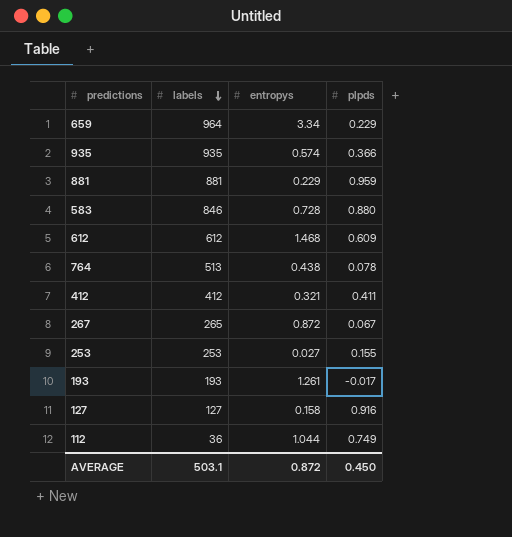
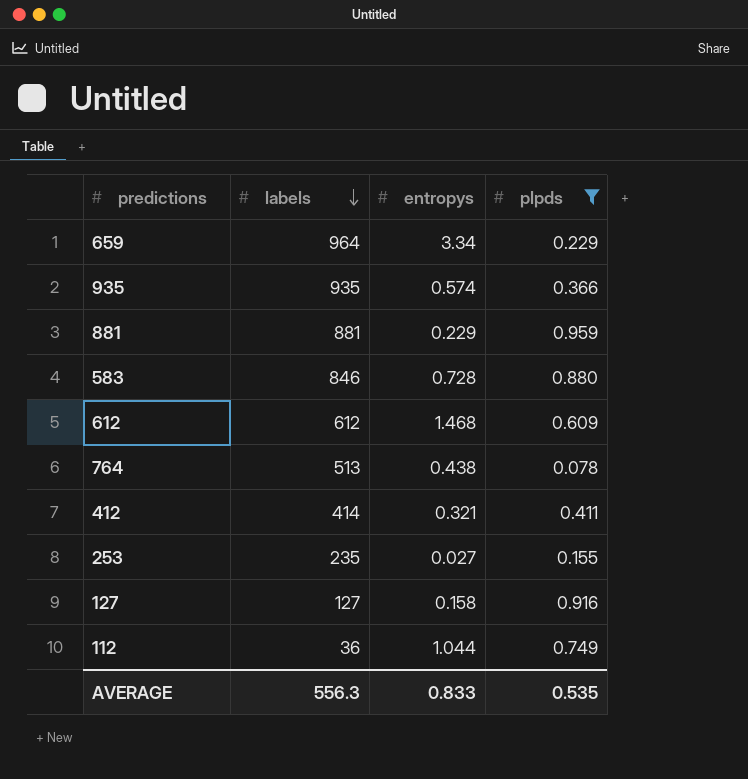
filter: none -> plpds >= 0.078
412 | labels: 412 -> 414
253 | labels: 253 -> 235
AVERAGE | labels: 503.1 -> 556.3
AVERAGE | entropys: 0.872 -> 0.833
AVERAGE | plpds: 0.450 -> 0.535

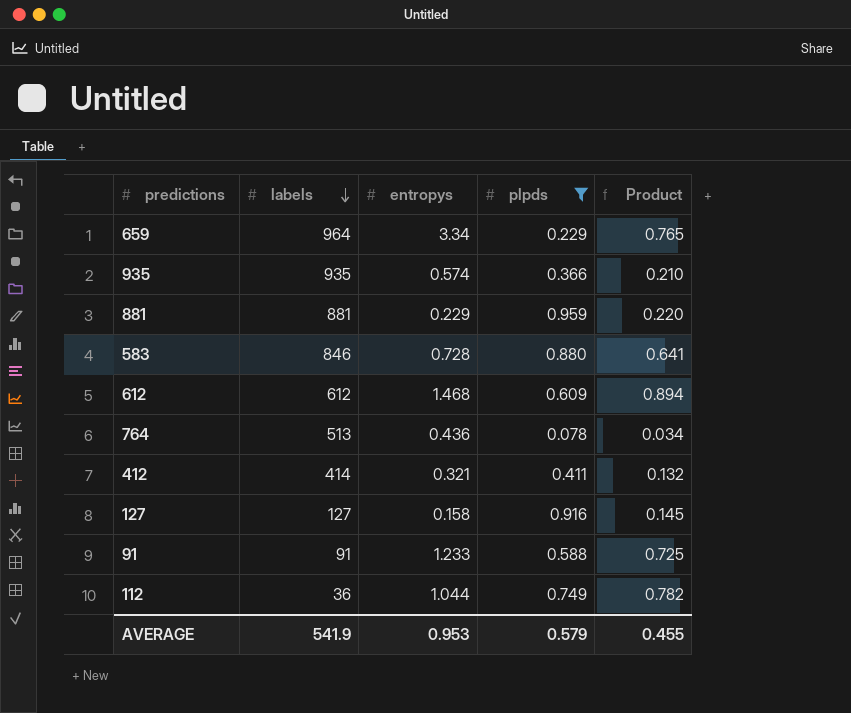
column Product | formula: none -> [entropys] * [plpds]
row 253: 235 | 0.027 | 0.155 -> none
764 | entropys: 0.438 -> 0.436
row 91: none -> 91 | 1.233 | 0.588 | 0.725
AVERAGE | labels: 556.3 -> 541.9
AVERAGE | entropys: 0.833 -> 0.953
AVERAGE | plpds: 0.535 -> 0.579

